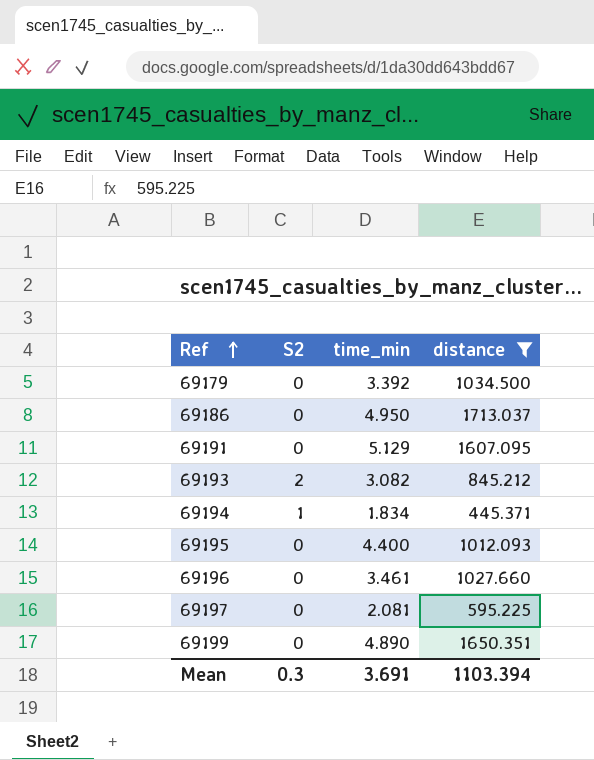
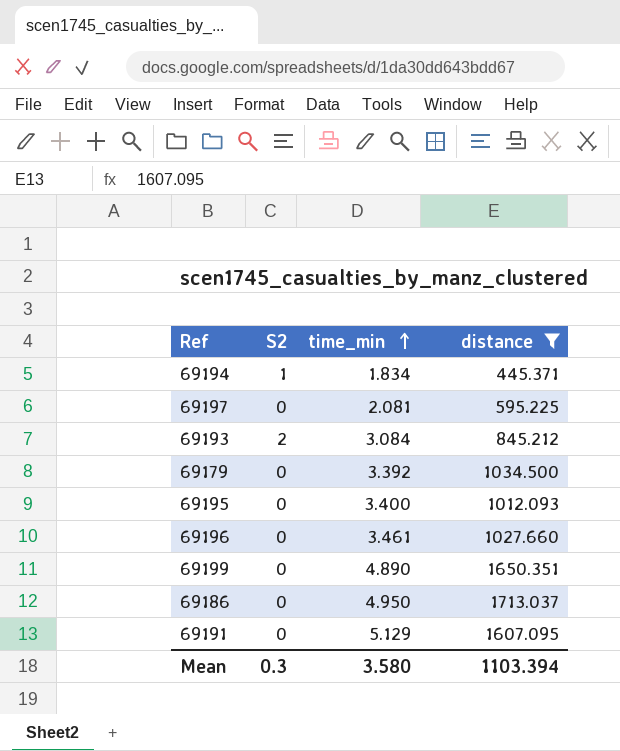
row order: Ref ascending -> time_min ascending
69193 | time_min: 3.082 -> 3.084
69195 | time_min: 4.400 -> 3.400
Mean | time_min: 3.691 -> 3.580

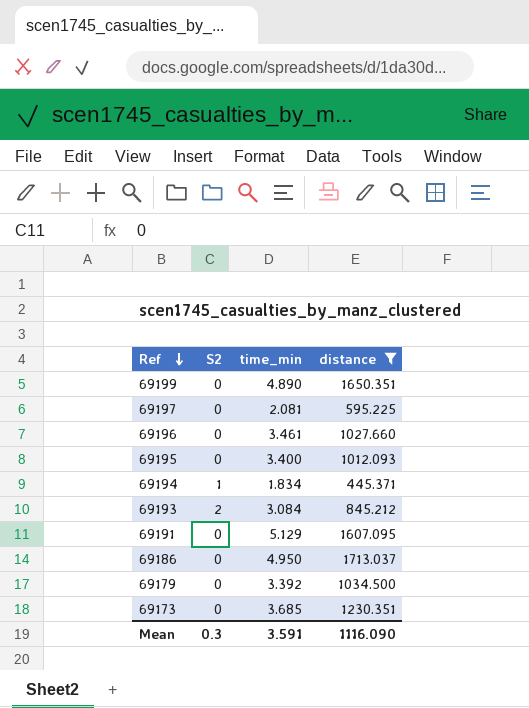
row order: time_min ascending -> Ref descending
row 69173: none -> 0 | 3.685 | 1230.351
Mean | time_min: 3.580 -> 3.591
Mean | distance: 1103.394 -> 1116.090

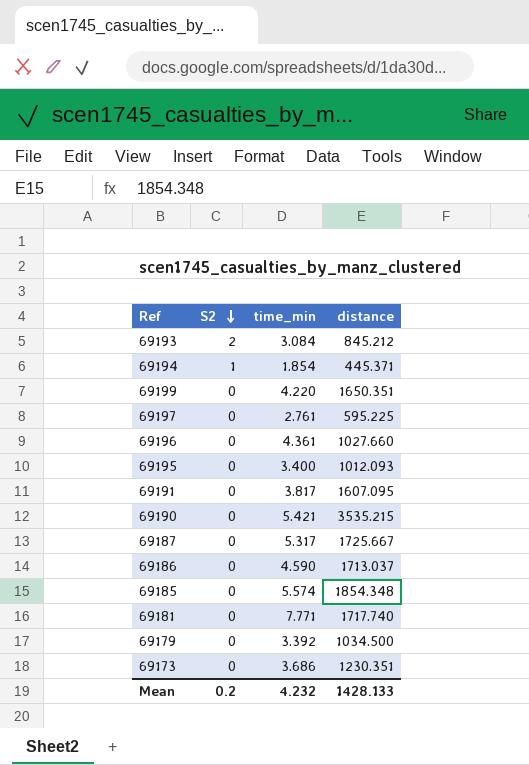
filter: distance <= 1713.037 -> none
row order: Ref descending -> S2 descending
69194 | time_min: 1.834 -> 1.854
69199 | time_min: 4.890 -> 4.220
69197 | time_min: 2.081 -> 2.761
69196 | time_min: 3.461 -> 4.361
69191 | time_min: 5.129 -> 3.817
69186 | time_min: 4.950 -> 4.590
69173 | time_min: 3.685 -> 3.686
Mean | S2: 0.3 -> 0.2
Mean | time_min: 3.591 -> 4.232
Mean | distance: 1116.090 -> 1428.133

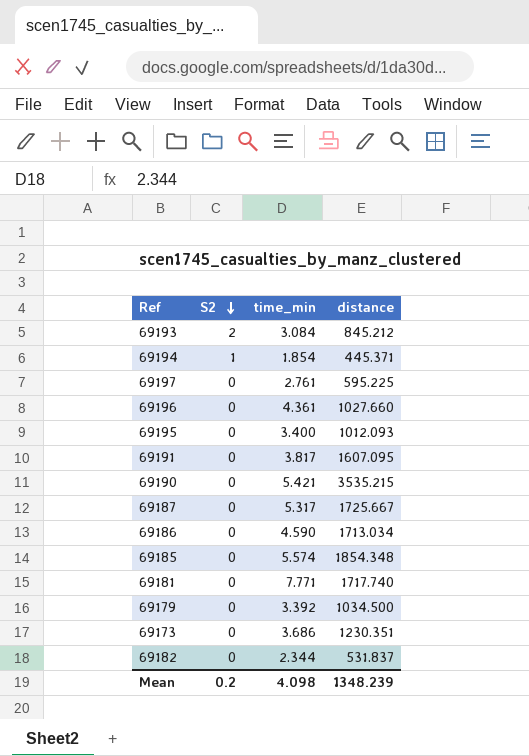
row 69199: 0 | 4.220 | 1650.351 -> none
69186 | distance: 1713.037 -> 1713.034
row 69182: none -> 0 | 2.344 | 531.837
Mean | time_min: 4.232 -> 4.098
Mean | distance: 1428.133 -> 1348.239

